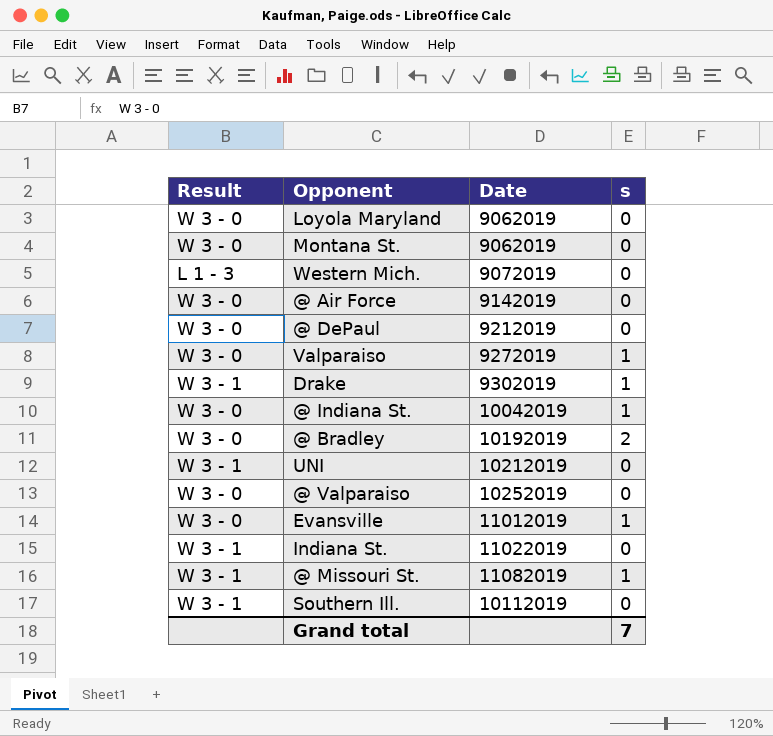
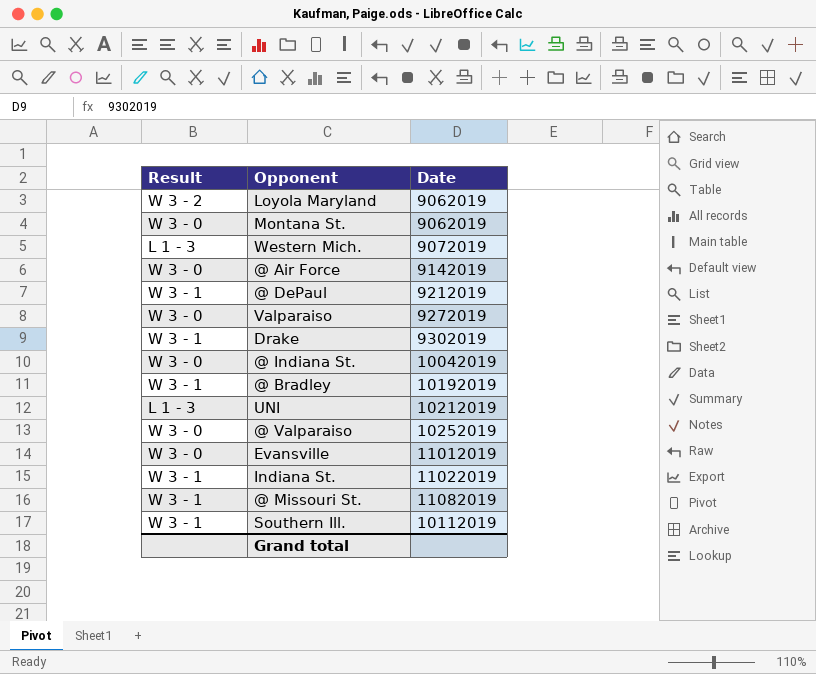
column s | position: 4 -> none
Loyola Maryland | Result: W 3 - 0 -> W 3 - 2
@ DePaul | Result: W 3 - 0 -> W 3 - 1
@ Bradley | Result: W 3 - 0 -> W 3 - 1
UNI | Result: W 3 - 1 -> L 1 - 3

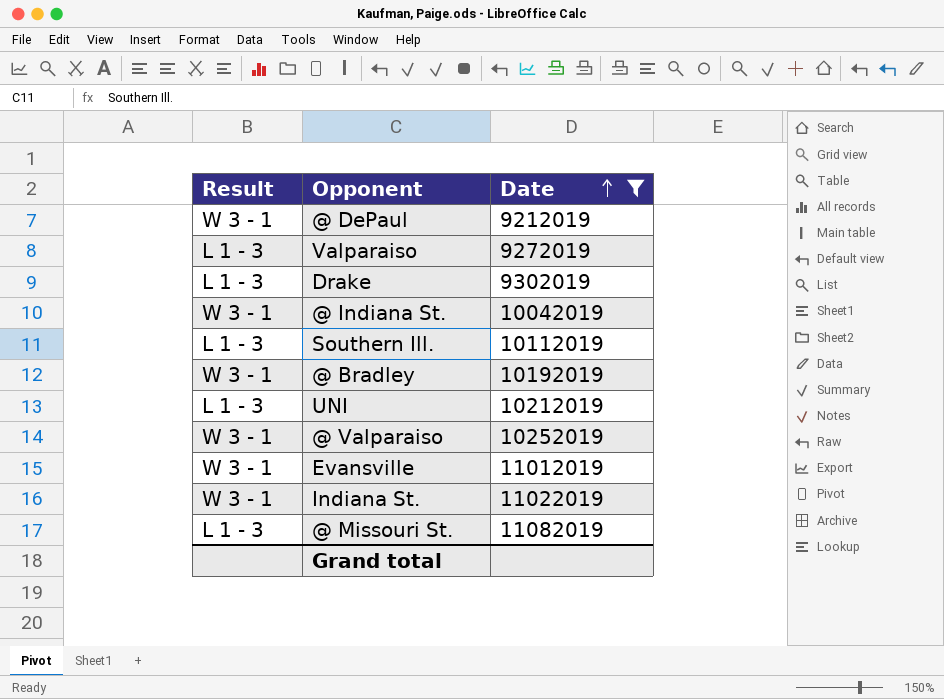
filter: none -> Date >= 9212019
row order: none -> Date ascending
Valparaiso | Result: W 3 - 0 -> L 1 - 3
Drake | Result: W 3 - 1 -> L 1 - 3
@ Indiana St. | Result: W 3 - 0 -> W 3 - 1
Southern Ill. | Result: W 3 - 1 -> L 1 - 3
@ Valparaiso | Result: W 3 - 0 -> W 3 - 1
Evansville | Result: W 3 - 0 -> W 3 - 1
@ Missouri St. | Result: W 3 - 1 -> L 1 - 3

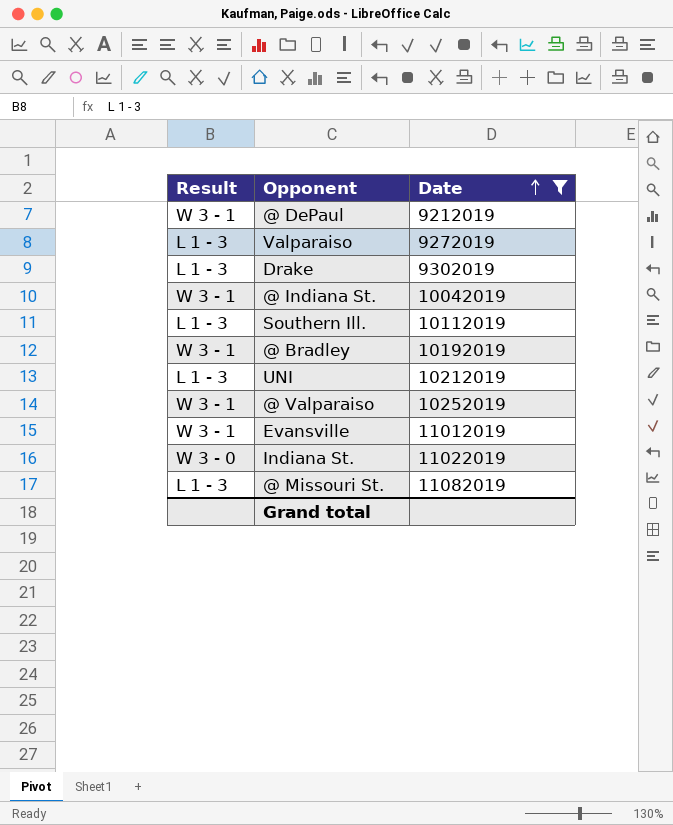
Indiana St. | Result: W 3 - 1 -> W 3 - 0

